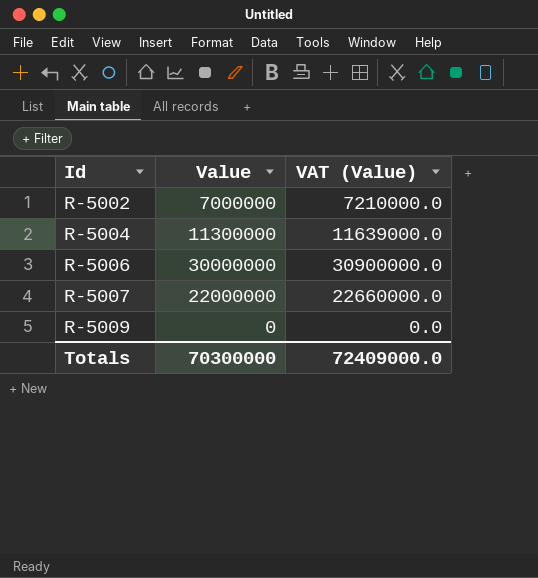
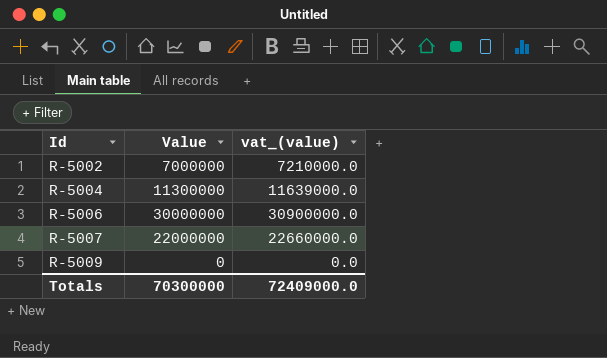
column name: VAT (Value) -> vat_(value)

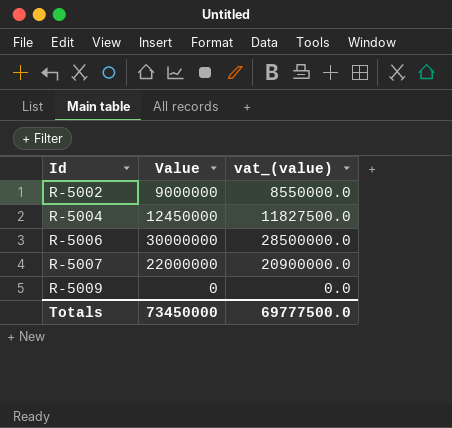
column vat_(value) | formula: [Value] * 1.03 -> [Value] * 0.95
R-5002 | Value: 7000000 -> 9000000
R-5004 | Value: 11300000 -> 12450000
Totals | Value: 70300000 -> 73450000
Totals | vat_(value): 72409000.0 -> 69777500.0

